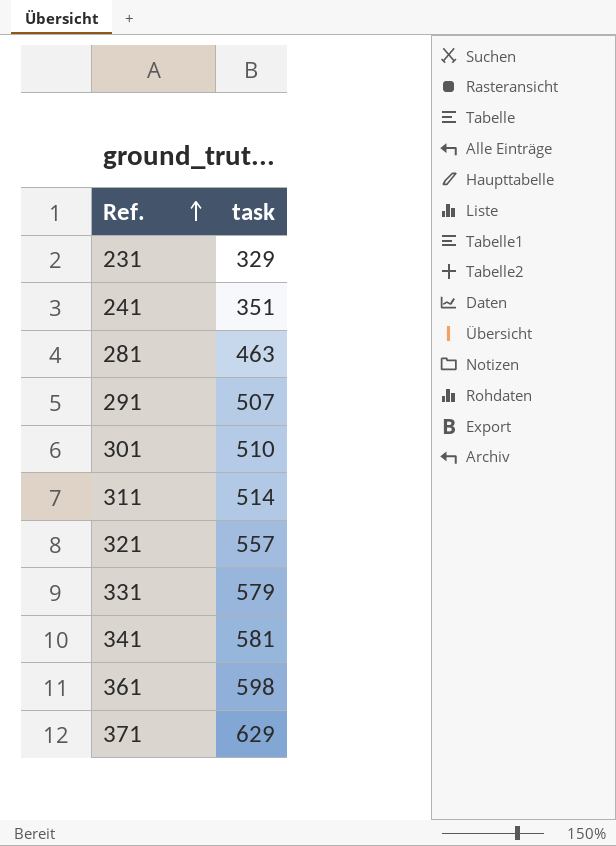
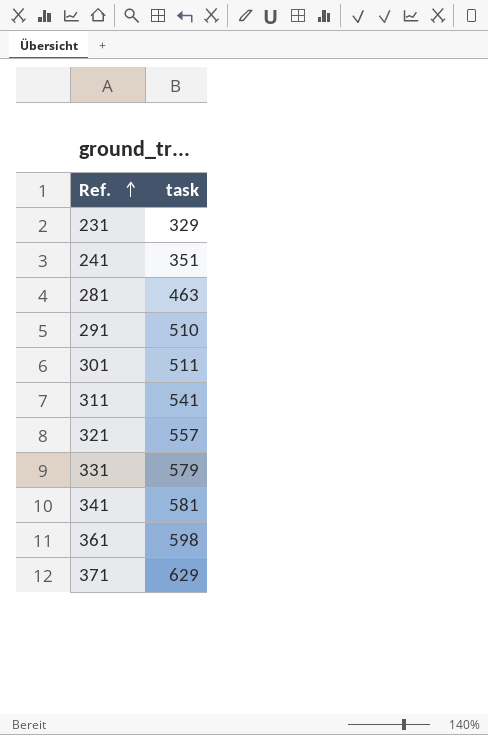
291 | task: 507 -> 510
301 | task: 510 -> 511
311 | task: 514 -> 541

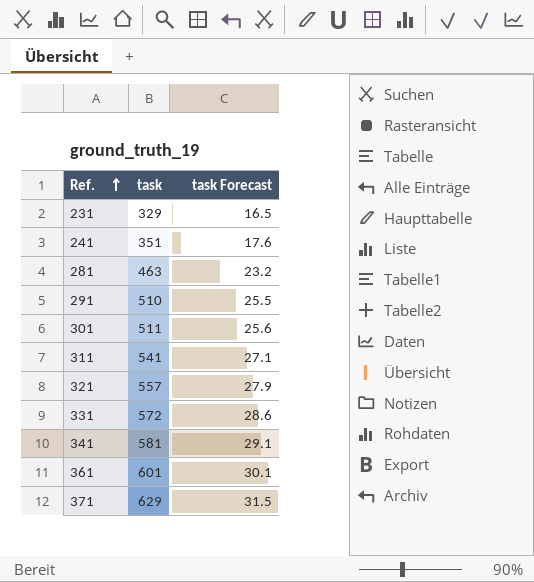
column task Forecast | formula: none -> [task] * 0.05
331 | task: 579 -> 572
361 | task: 598 -> 601

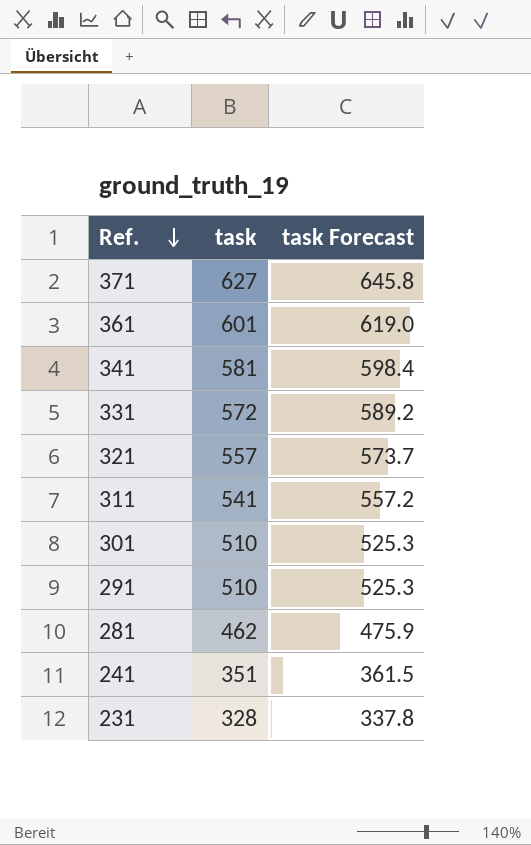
row order: Ref. ascending -> Ref. descending
column task Forecast | formula: [task] * 0.05 -> [task] * 1.03
371 | task: 629 -> 627
301 | task: 511 -> 510
281 | task: 463 -> 462
231 | task: 329 -> 328

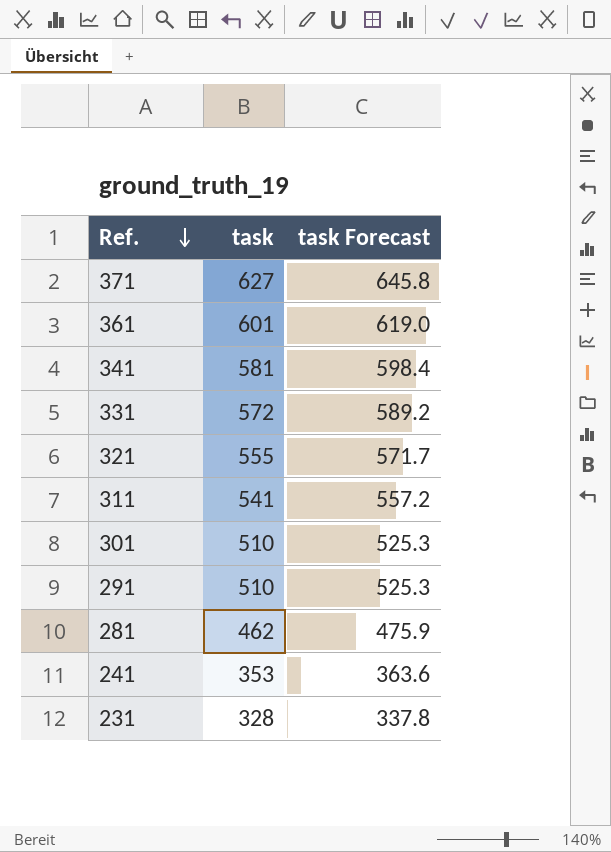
321 | task: 557 -> 555
321 | task Forecast: 573.7 -> 571.7
241 | task: 351 -> 353
241 | task Forecast: 361.5 -> 363.6

